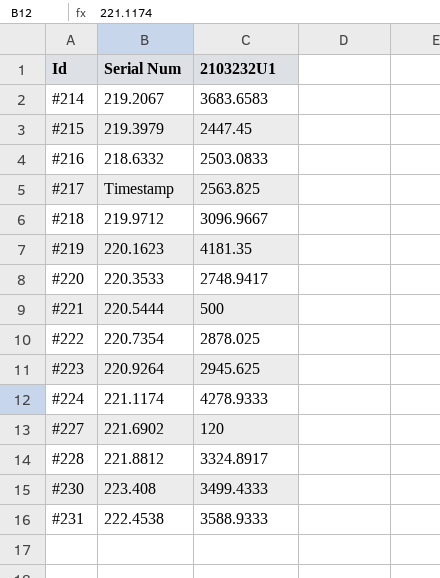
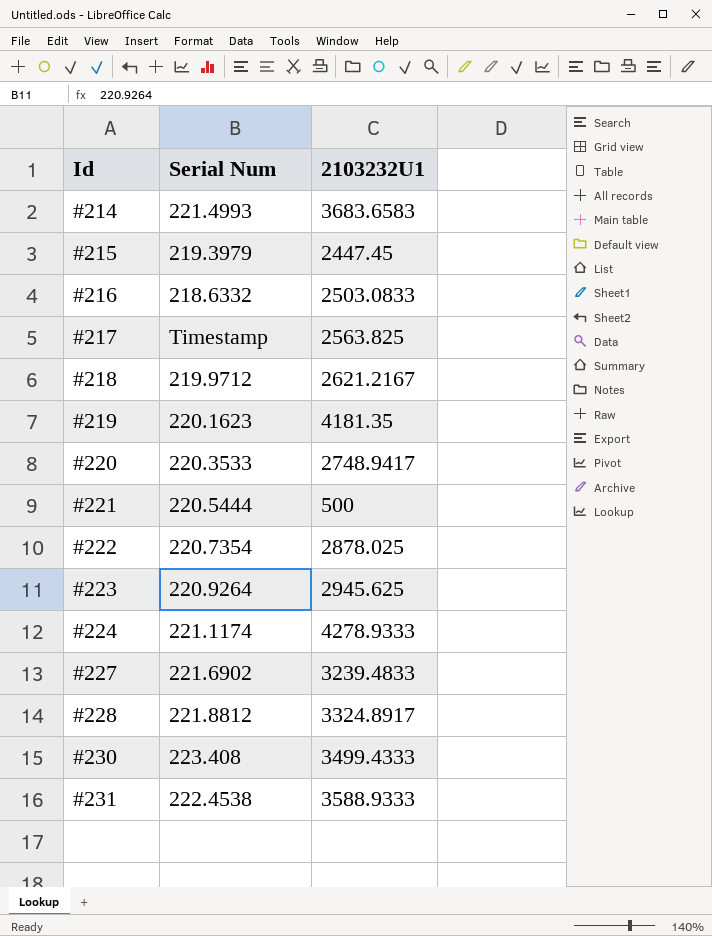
#214 | Serial Num: 219.2067 -> 221.4993
#218 | 2103232U1: 3096.9667 -> 2621.2167
#227 | 2103232U1: 120 -> 3239.4833

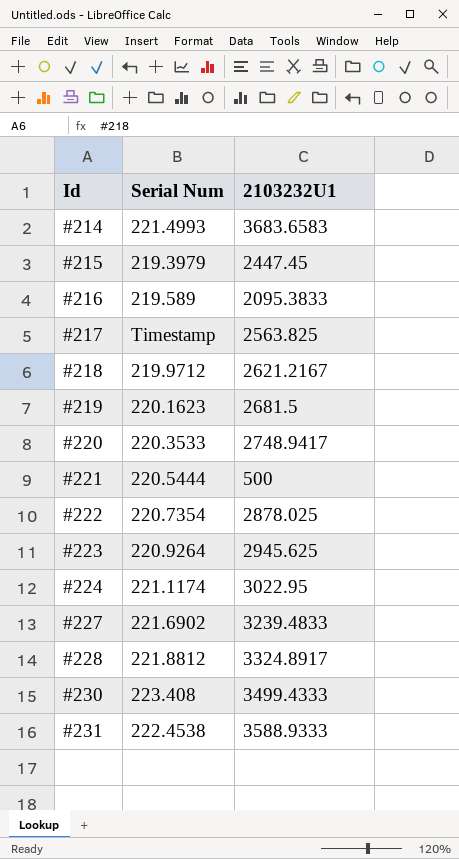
#216 | Serial Num: 218.6332 -> 219.589
#216 | 2103232U1: 2503.0833 -> 2095.3833
#219 | 2103232U1: 4181.35 -> 2681.5
#224 | 2103232U1: 4278.9333 -> 3022.95

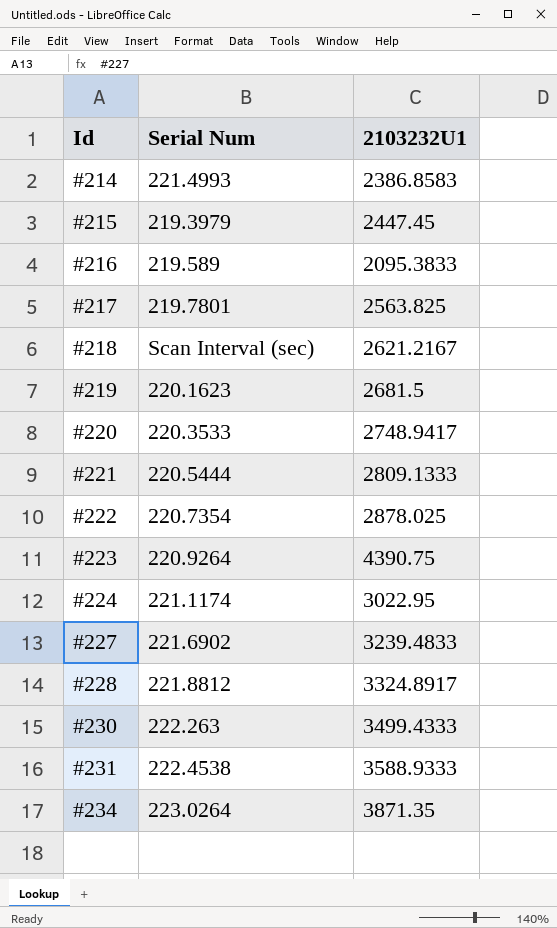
#214 | 2103232U1: 3683.6583 -> 2386.8583
#217 | Serial Num: Timestamp -> 219.7801
#218 | Serial Num: 219.9712 -> Scan Interval (sec)
#221 | 2103232U1: 500 -> 2809.1333
#223 | 2103232U1: 2945.625 -> 4390.75
#230 | Serial Num: 223.408 -> 222.263
row #234: none -> 223.0264 | 3871.35

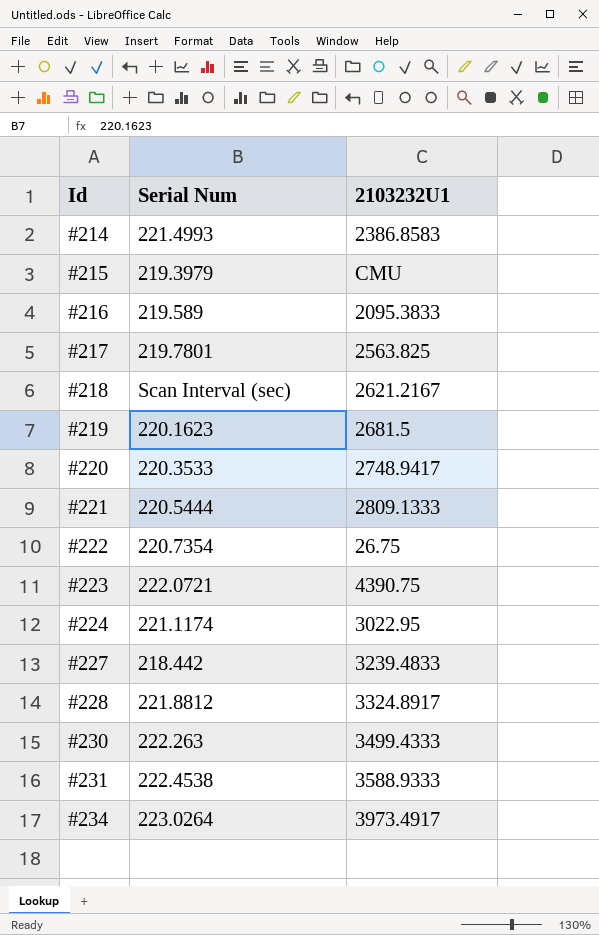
#215 | 2103232U1: 2447.45 -> CMU
#222 | 2103232U1: 2878.025 -> 26.75
#223 | Serial Num: 220.9264 -> 222.0721
#227 | Serial Num: 221.6902 -> 218.442
#234 | 2103232U1: 3871.35 -> 3973.4917

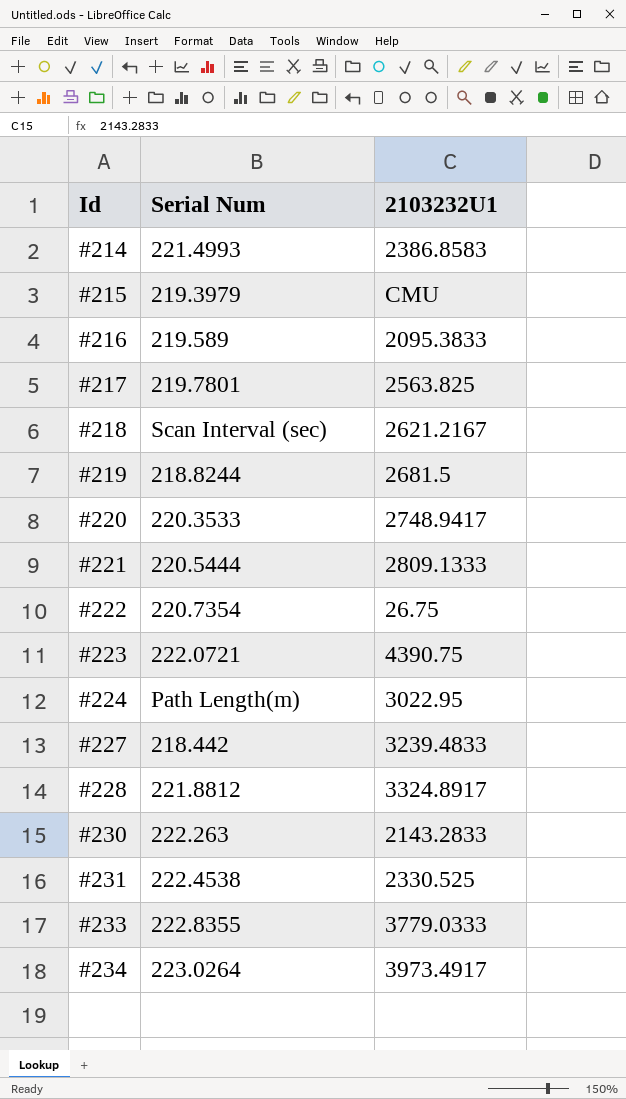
#219 | Serial Num: 220.1623 -> 218.8244
#224 | Serial Num: 221.1174 -> Path Length(m)
#230 | 2103232U1: 3499.4333 -> 2143.2833
#231 | 2103232U1: 3588.9333 -> 2330.525
row #233: none -> 222.8355 | 3779.0333

